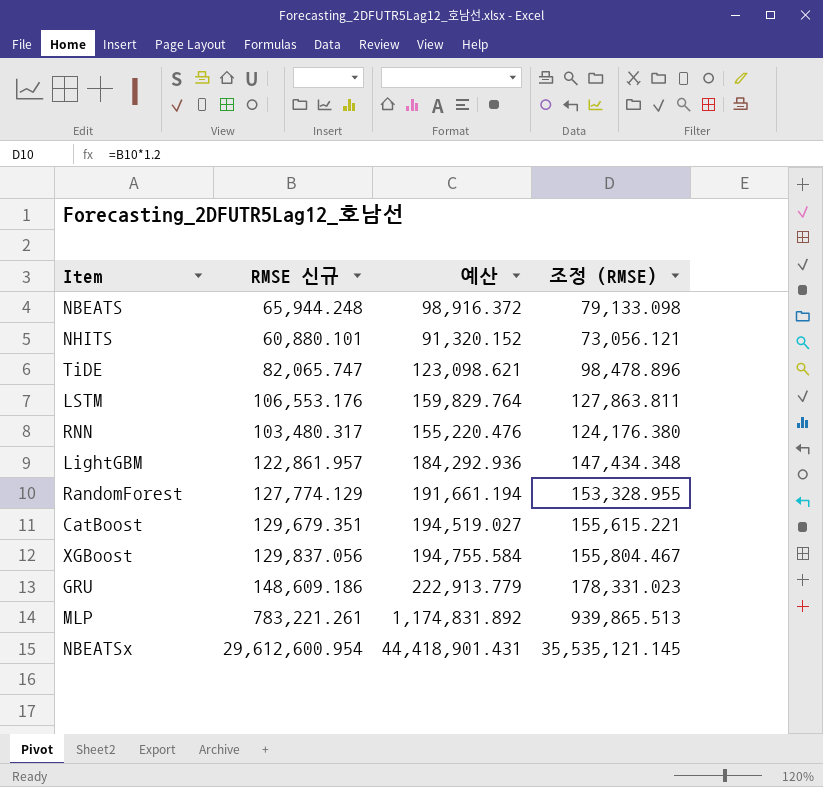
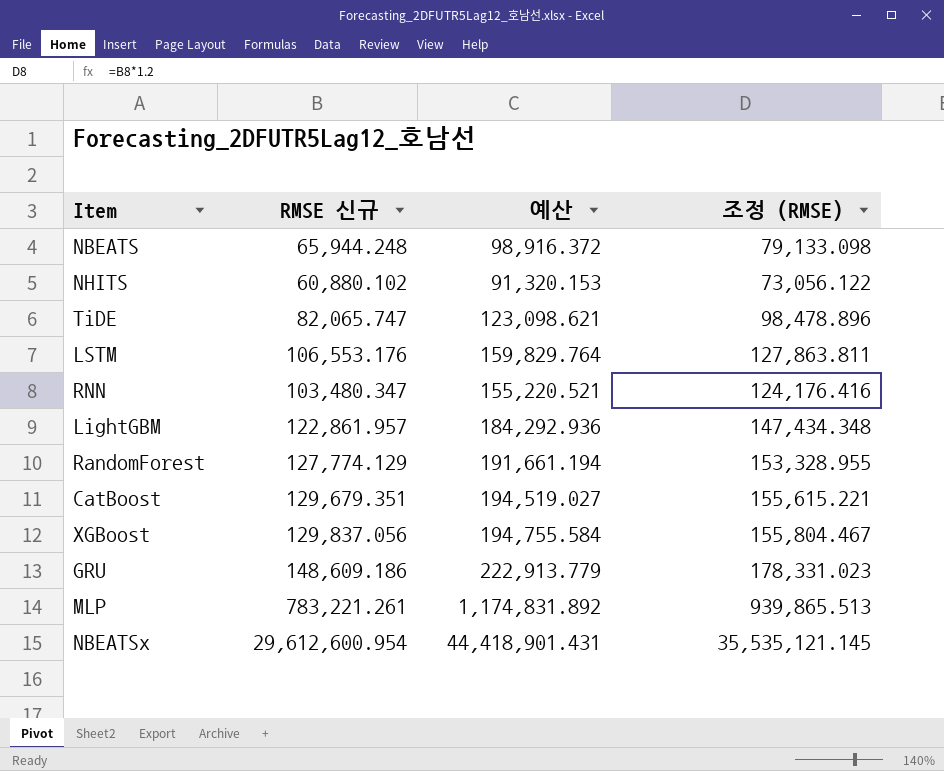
NHITS | RMSE 신규: 60,880.101 -> 60,880.102
NHITS | 예산: 91,320.152 -> 91,320.153
NHITS | 조정 (RMSE): 73,056.121 -> 73,056.122
RNN | RMSE 신규: 103,480.317 -> 103,480.347
RNN | 예산: 155,220.476 -> 155,220.521
RNN | 조정 (RMSE): 124,176.380 -> 124,176.416

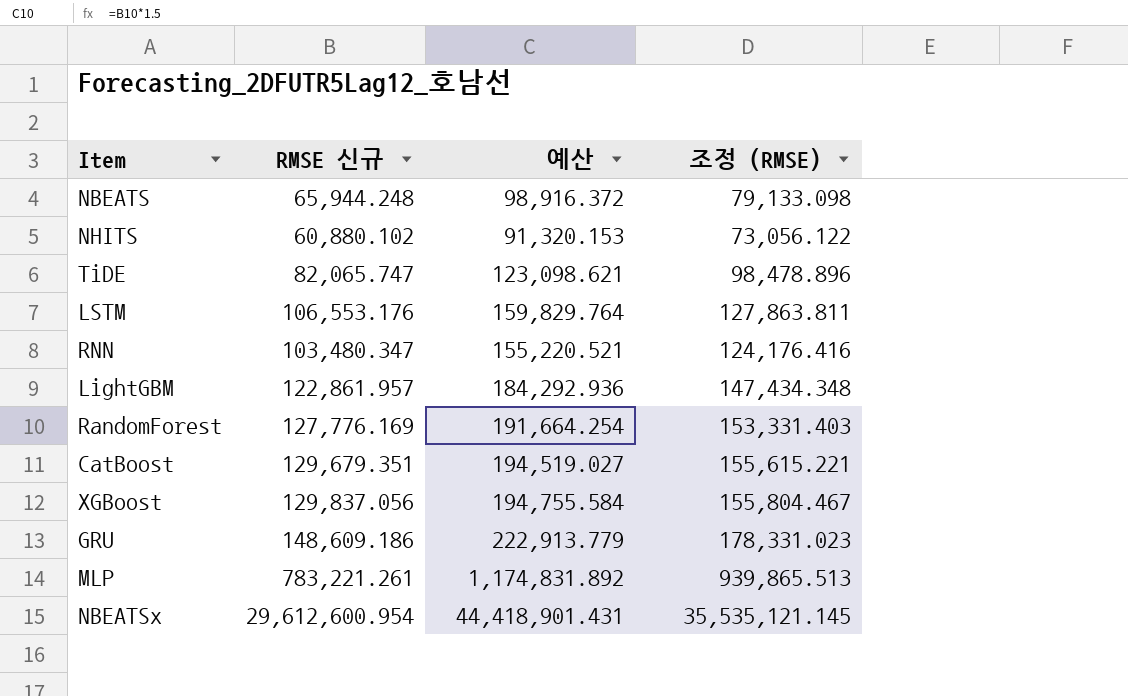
RandomForest | RMSE 신규: 127,774.129 -> 127,776.169
RandomForest | 예산: 191,661.194 -> 191,664.254
RandomForest | 조정 (RMSE): 153,328.955 -> 153,331.403

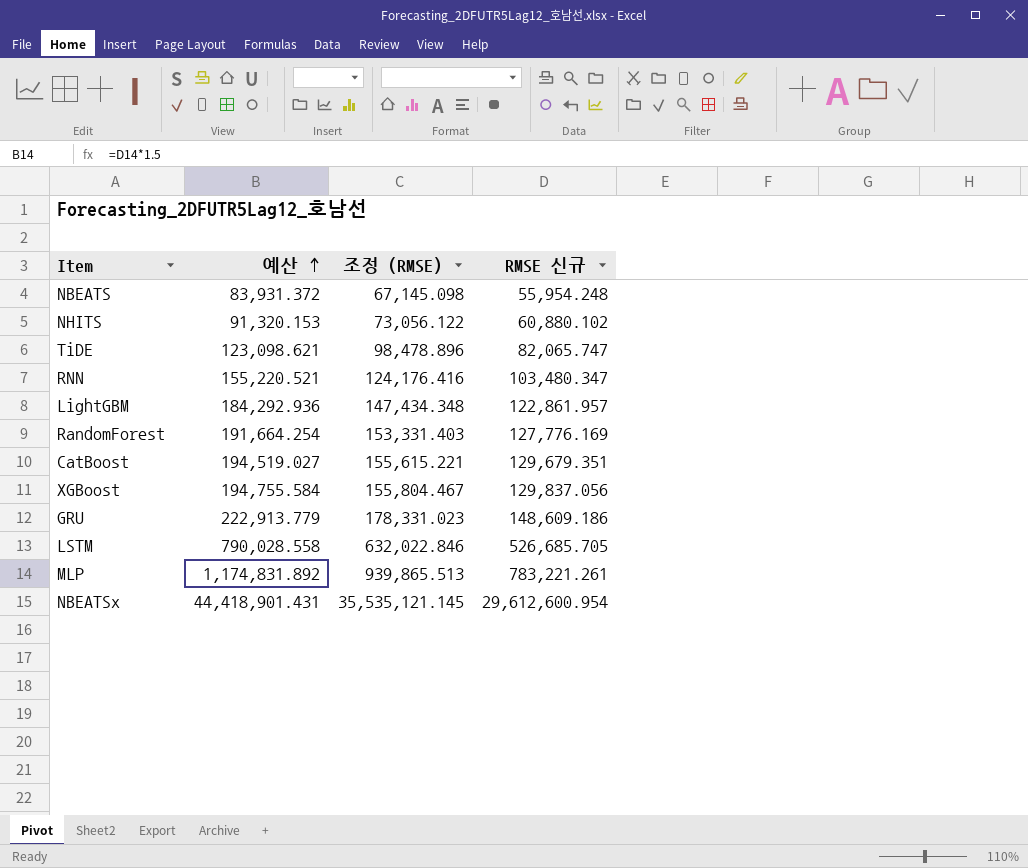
row order: none -> 예산 ascending
column RMSE 신규 | position: 2 -> 4
NBEATS | 예산: 98,916.372 -> 83,931.372
NBEATS | 조정 (RMSE): 79,133.098 -> 67,145.098
NBEATS | RMSE 신규: 65,944.248 -> 55,954.248
LSTM | 예산: 159,829.764 -> 790,028.558
LSTM | 조정 (RMSE): 127,863.811 -> 632,022.846
LSTM | RMSE 신규: 106,553.176 -> 526,685.705

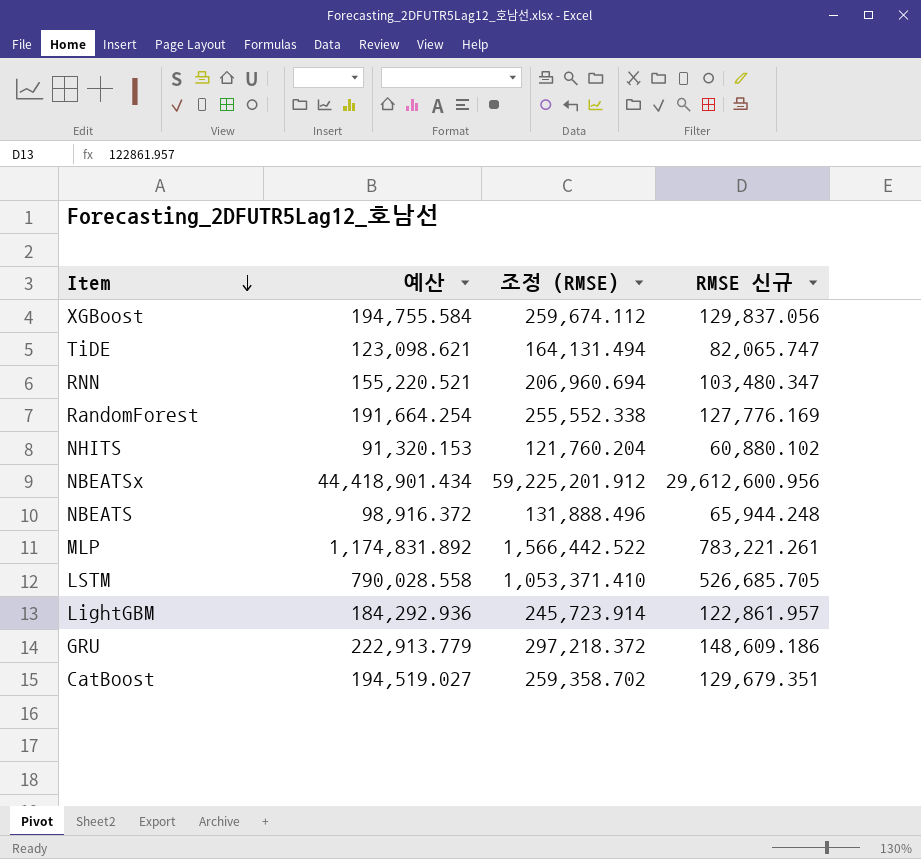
row order: 예산 ascending -> Item descending
column 조정 (RMSE) | formula: [RMSE 신규] * 1.2 -> [RMSE 신규] * 2
NBEATSx | 예산: 44,418,901.431 -> 44,418,901.434
NBEATSx | RMSE 신규: 29,612,600.954 -> 29,612,600.956
NBEATS | 예산: 83,931.372 -> 98,916.372
NBEATS | RMSE 신규: 55,954.248 -> 65,944.248

